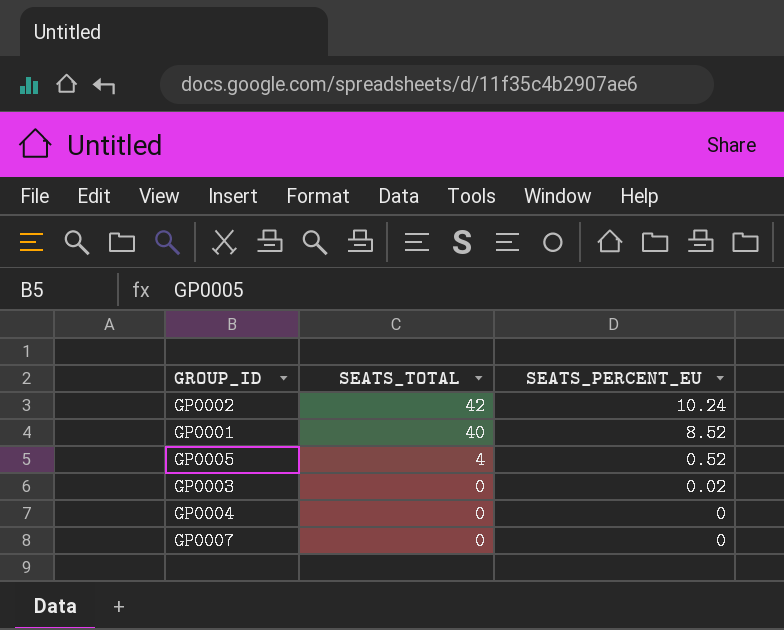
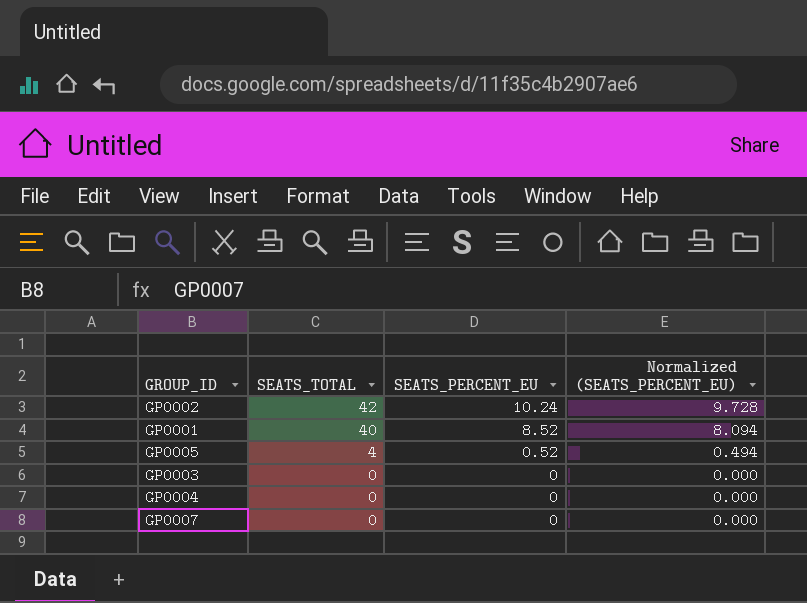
column Normalized (SEATS_PERCENT_EU) | formula: none -> [SEATS_PERCENT_EU] * 0.95
GP0003 | SEATS_PERCENT_EU: 0.02 -> 0

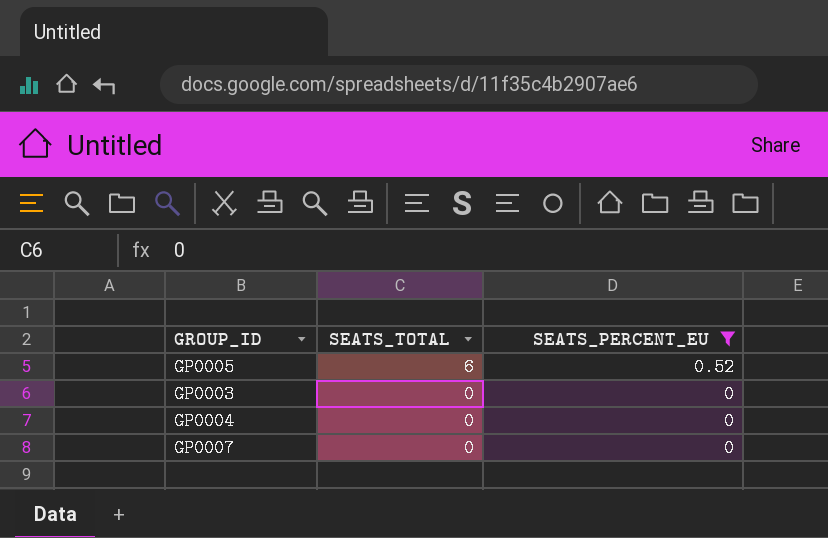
filter: none -> SEATS_PERCENT_EU <= 0.52
column Normalized (SEATS_PERCENT_EU) | formula: [SEATS_PERCENT_EU] * 0.95 -> none
GP0005 | SEATS_TOTAL: 4 -> 6

